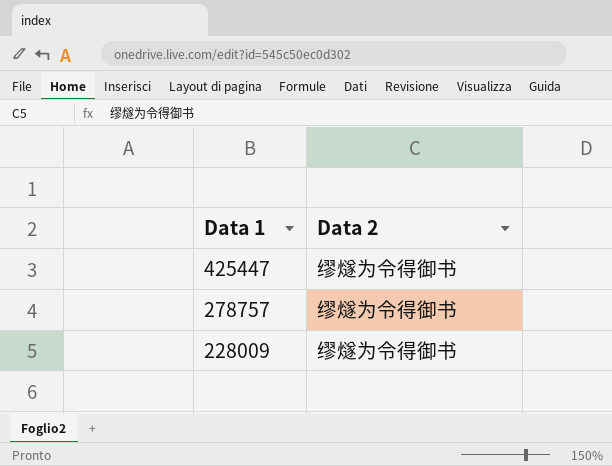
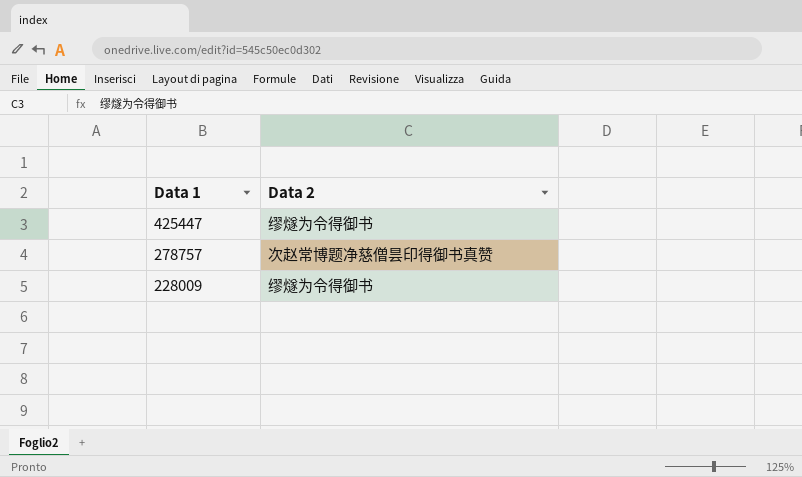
278757 | Data 2: 缪燧为令得御书 -> 次赵常博题净慈僧昙印得御书真赞

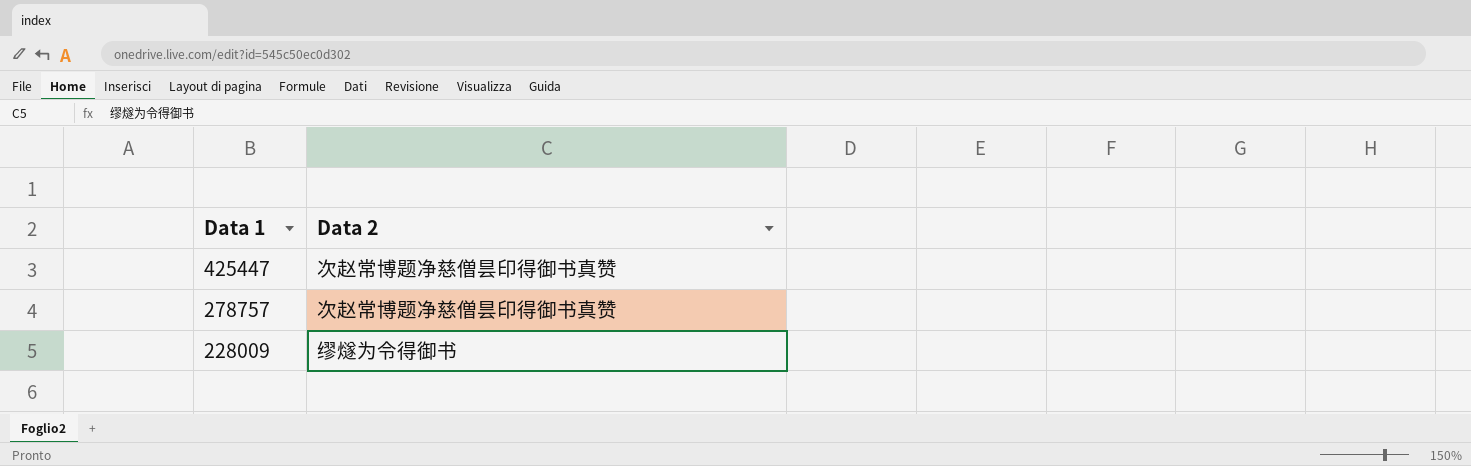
425447 | Data 2: 缪燧为令得御书 -> 次赵常博题净慈僧昙印得御书真赞

